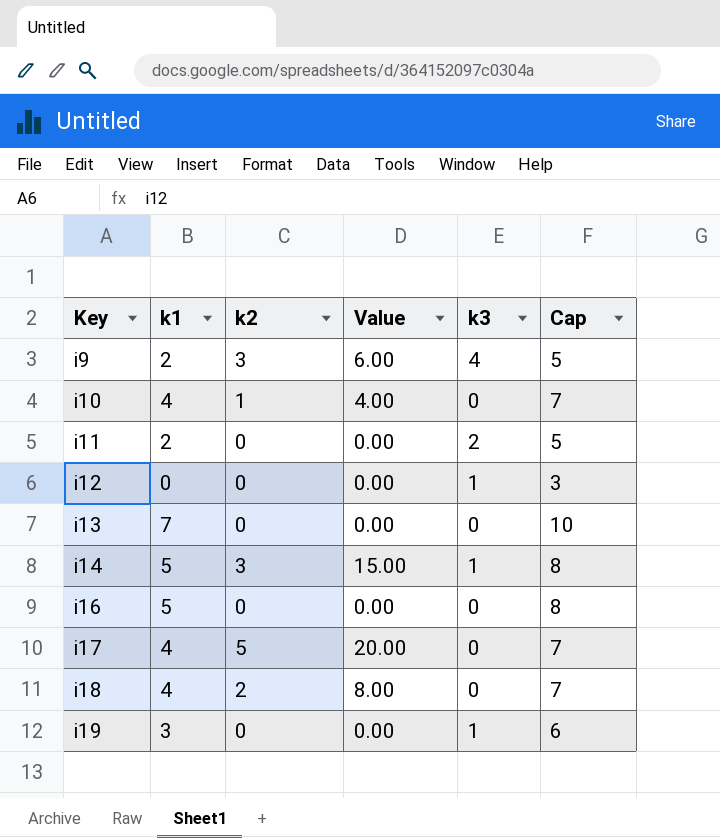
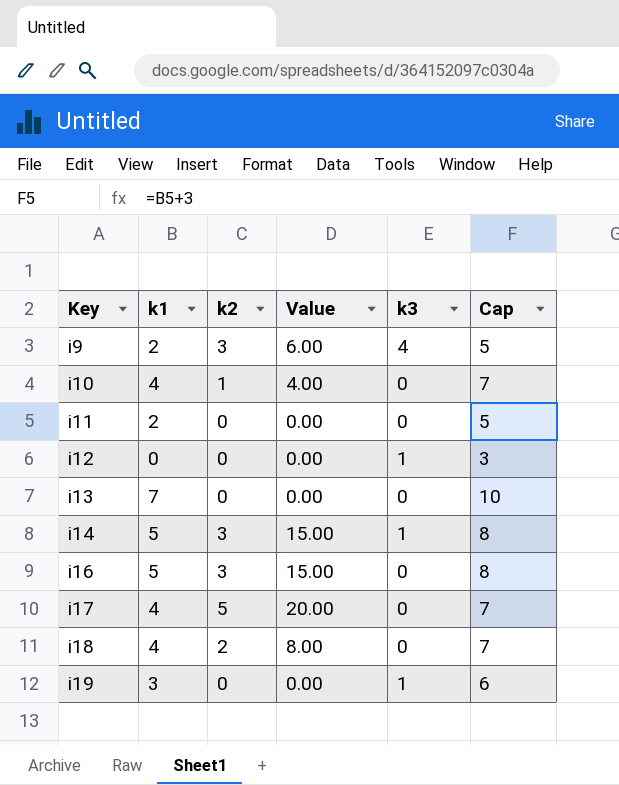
i11 | k3: 2 -> 0
i16 | k2: 0 -> 3
i16 | Value: 0.00 -> 15.00

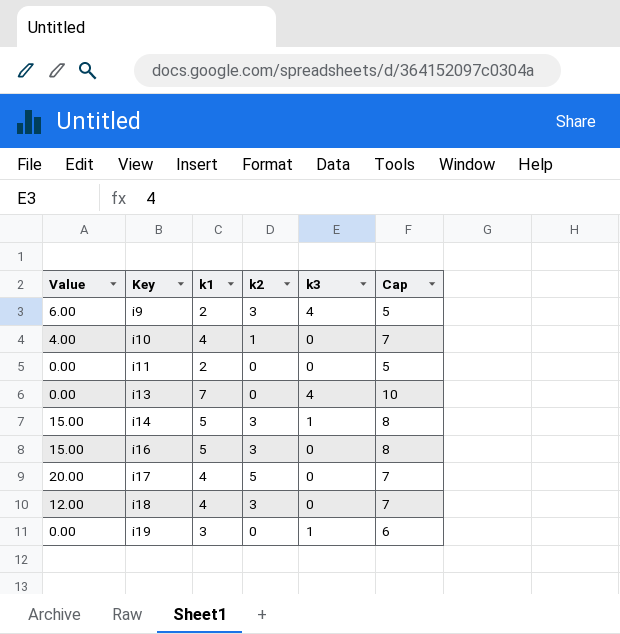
column Value | position: 4 -> 1
row i12: 0 | 0 | 0.00 | 1 | 3 -> none
i13 | k3: 0 -> 4
i18 | Value: 8.00 -> 12.00
i18 | k2: 2 -> 3

